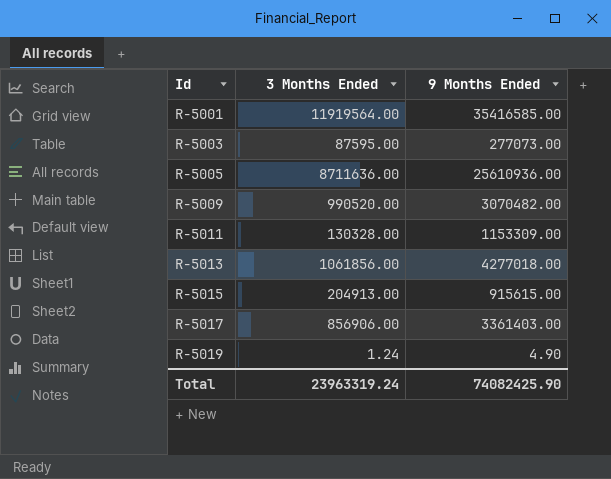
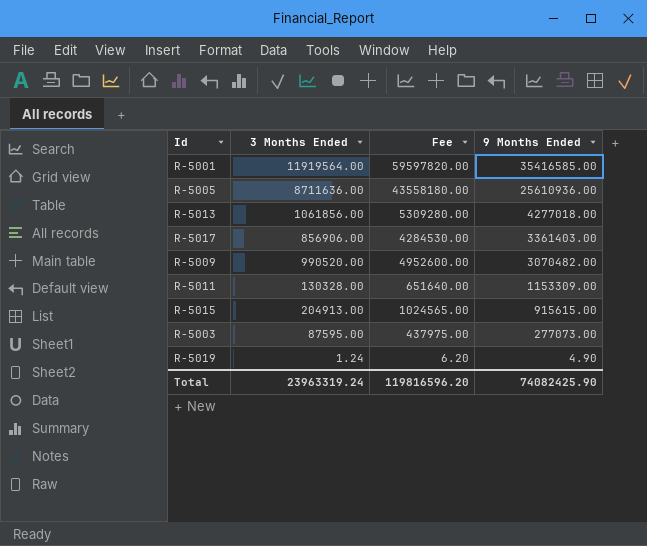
row order: Id ascending -> 9 Months Ended descending
column Fee | formula: none -> [3 Months Ended] * 5

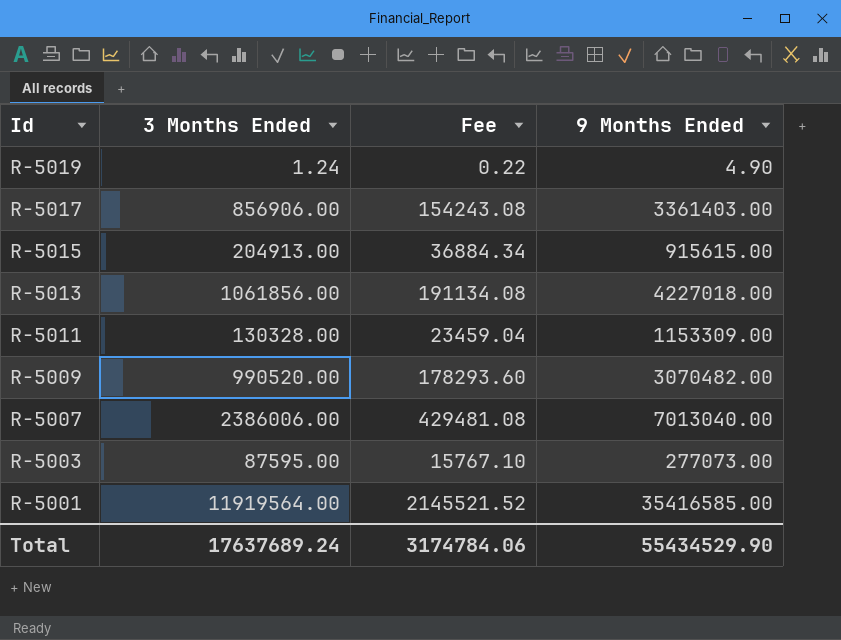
row order: 9 Months Ended descending -> Id descending
column Fee | formula: [3 Months Ended] * 5 -> [3 Months Ended] * 0.18
row R-5005: 8711636.00 | 43558180.00 | 25610936.00 -> none
R-5013 | 9 Months Ended: 4277018.00 -> 4227018.00
row R-5007: none -> 2386006.00 | 429481.08 | 7013040.00
Total | 3 Months Ended: 23963319.24 -> 17637689.24
Total | Fee: 119816596.20 -> 3174784.06
Total | 9 Months Ended: 74082425.90 -> 55434529.90

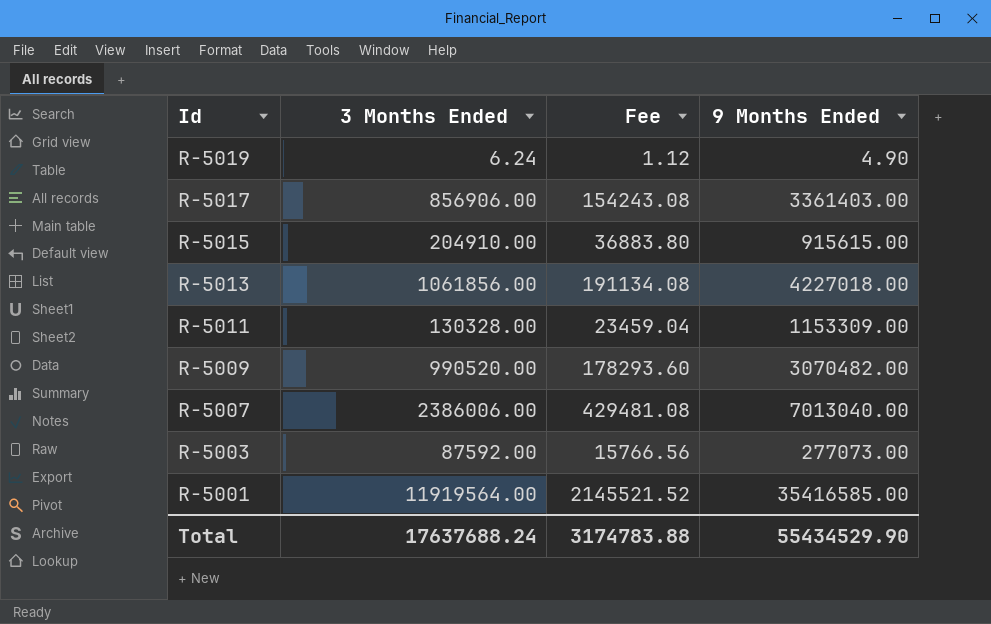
R-5019 | 3 Months Ended: 1.24 -> 6.24
R-5019 | Fee: 0.22 -> 1.12
R-5015 | 3 Months Ended: 204913.00 -> 204910.00
R-5015 | Fee: 36884.34 -> 36883.80
R-5003 | 3 Months Ended: 87595.00 -> 87592.00
R-5003 | Fee: 15767.10 -> 15766.56
Total | 3 Months Ended: 17637689.24 -> 17637688.24
Total | Fee: 3174784.06 -> 3174783.88

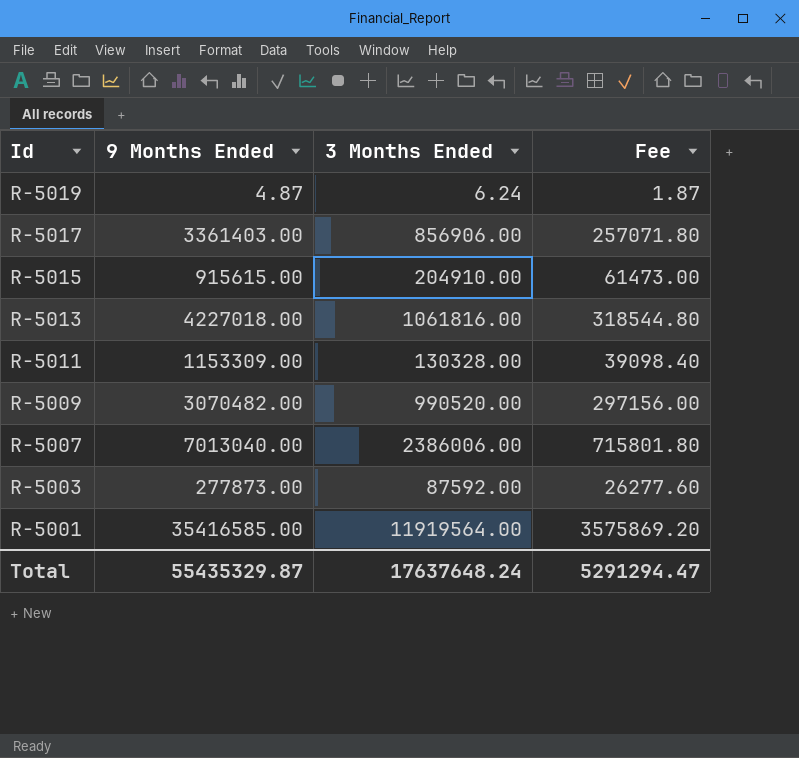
column 9 Months Ended | position: 4 -> 2
column Fee | formula: [3 Months Ended] * 0.18 -> [3 Months Ended] * 0.3
R-5019 | 9 Months Ended: 4.90 -> 4.87
R-5013 | 3 Months Ended: 1061856.00 -> 1061816.00
R-5003 | 9 Months Ended: 277073.00 -> 277873.00
Total | 9 Months Ended: 55434529.90 -> 55435329.87
Total | 3 Months Ended: 17637688.24 -> 17637648.24
Total | Fee: 3174783.88 -> 5291294.47

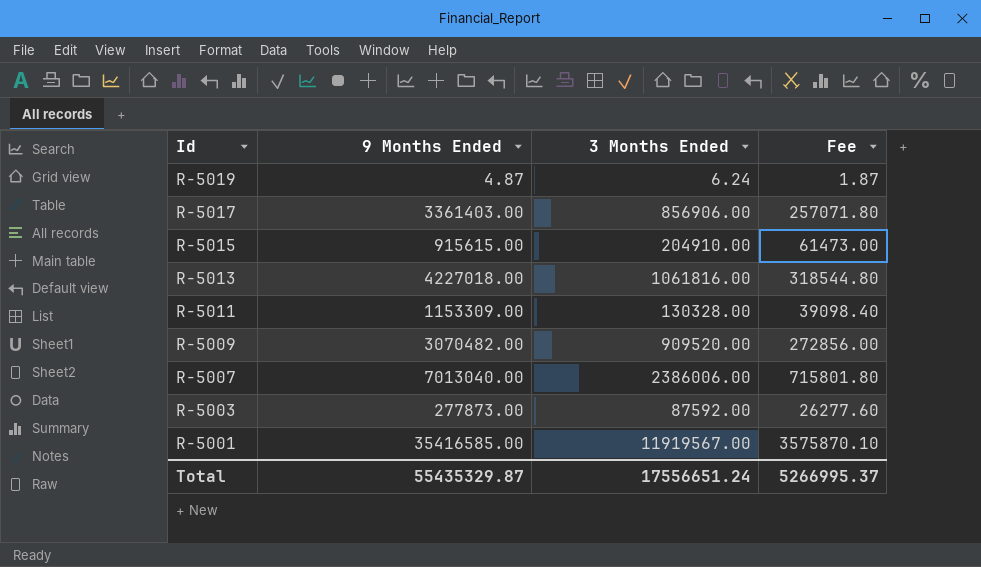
R-5009 | 3 Months Ended: 990520.00 -> 909520.00
R-5009 | Fee: 297156.00 -> 272856.00
R-5001 | 3 Months Ended: 11919564.00 -> 11919567.00
R-5001 | Fee: 3575869.20 -> 3575870.10
Total | 3 Months Ended: 17637648.24 -> 17556651.24
Total | Fee: 5291294.47 -> 5266995.37

